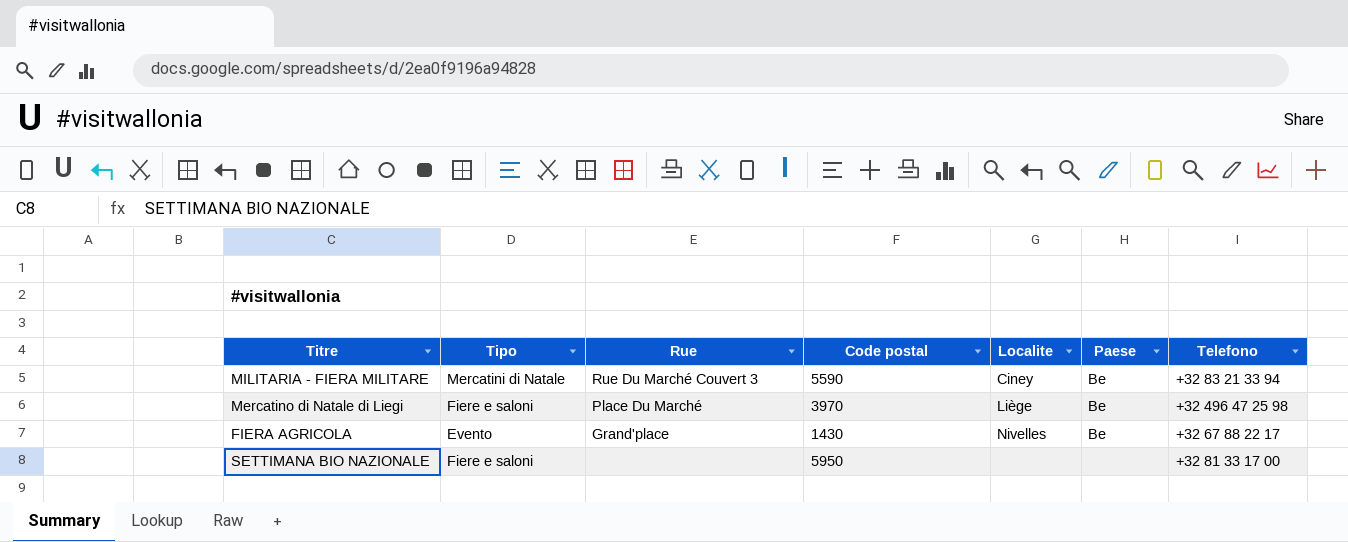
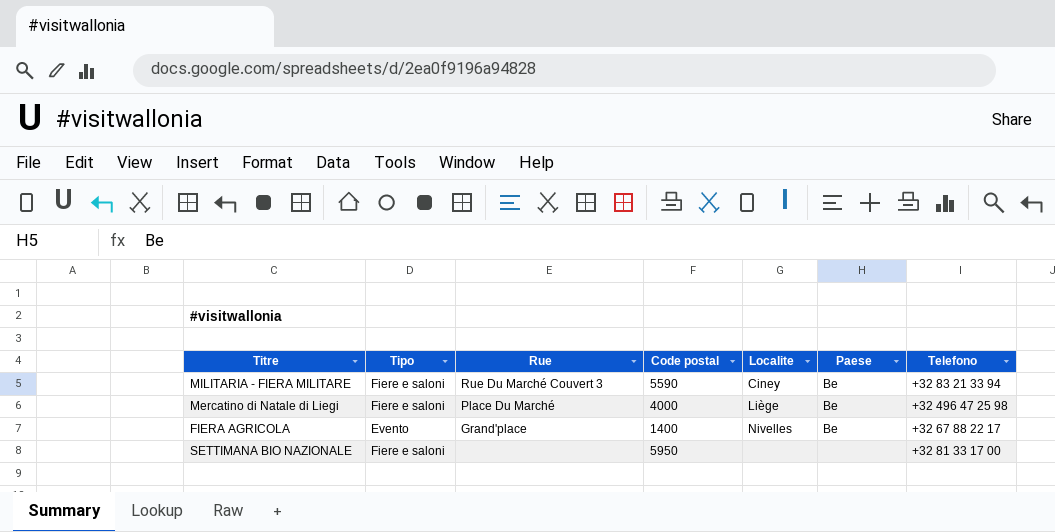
MILITARIA - FIERA MILITARE | Tipo: Mercatini di Natale -> Fiere e saloni
Mercatino di Natale di Liegi | Code postal: 3970 -> 4000
FIERA AGRICOLA | Code postal: 1430 -> 1400

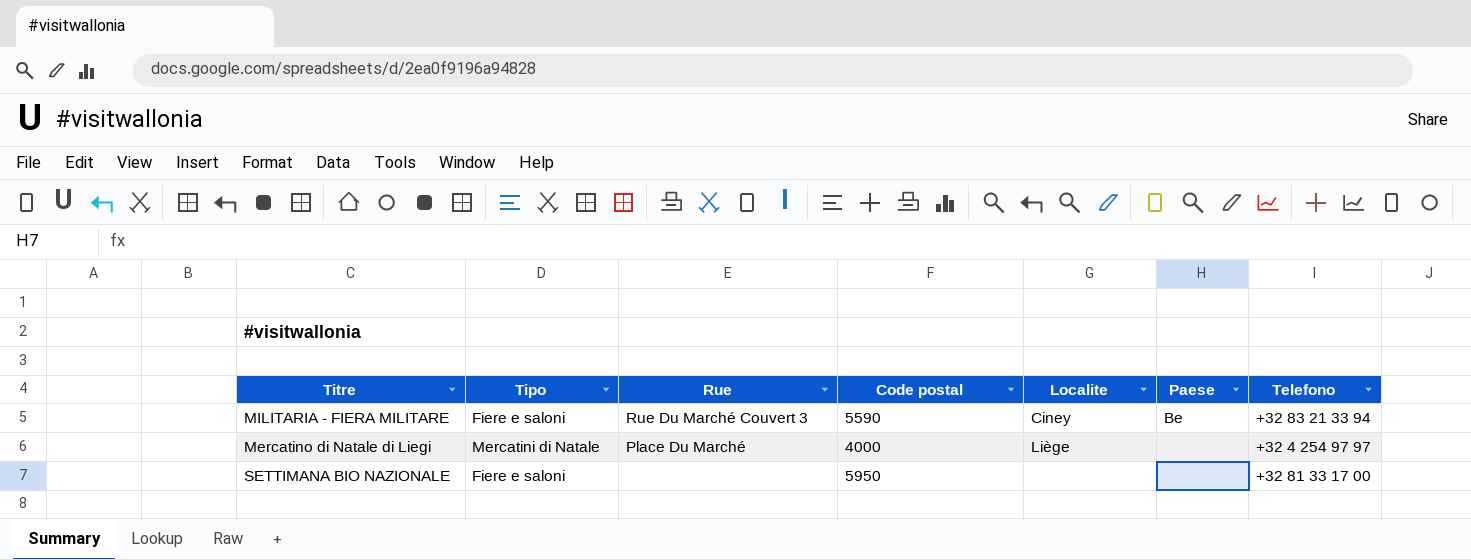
row FIERA AGRICOLA: Evento | Grand'place | 1400 | Nivelles | Be | +32 67 88 22 17 -> none
Mercatino di Natale di Liegi | Tipo: Fiere e saloni -> Mercatini di Natale
Mercatino di Natale di Liegi | Paese: Be -> none
Mercatino di Natale di Liegi | Telefono: +32 496 47 25 98 -> +32 4 254 97 97

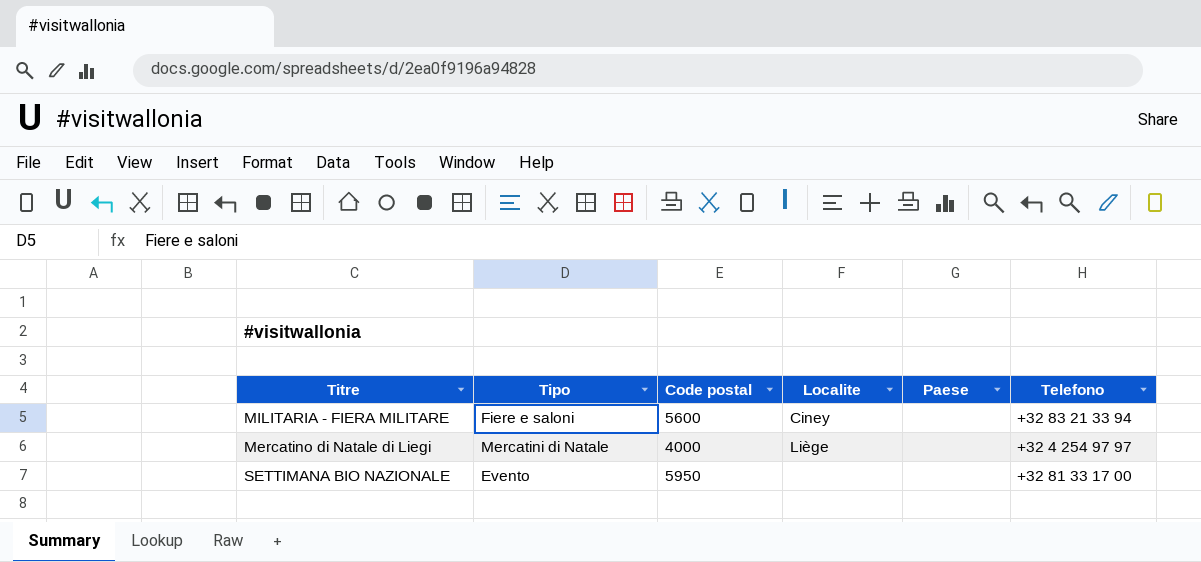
column Rue | position: 3 -> none
MILITARIA - FIERA MILITARE | Code postal: 5590 -> 5600
MILITARIA - FIERA MILITARE | Paese: Be -> none
SETTIMANA BIO NAZIONALE | Tipo: Fiere e saloni -> Evento

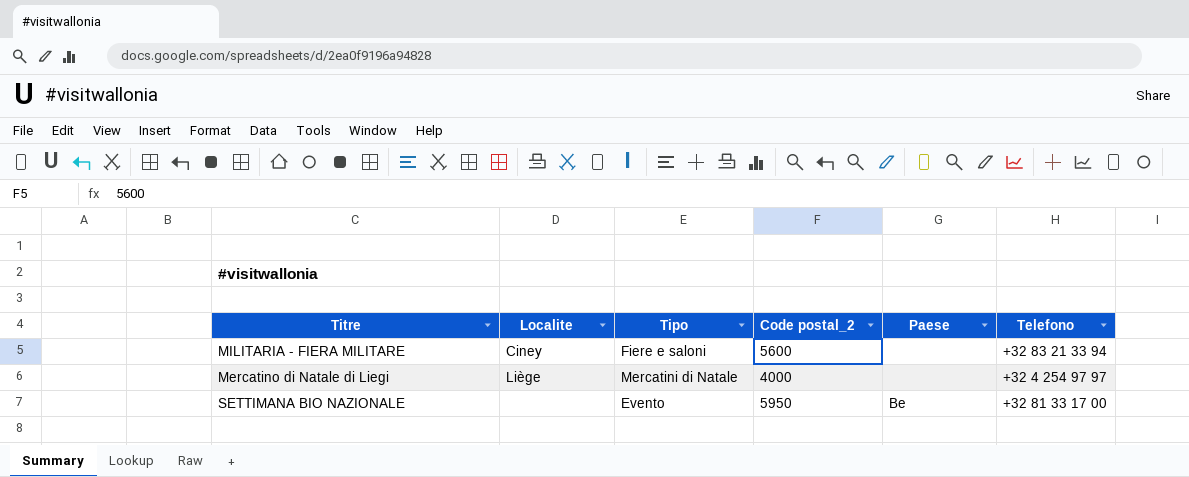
column Localite | position: 4 -> 2
column name: Code postal -> Code postal_2
SETTIMANA BIO NAZIONALE | Paese: none -> Be

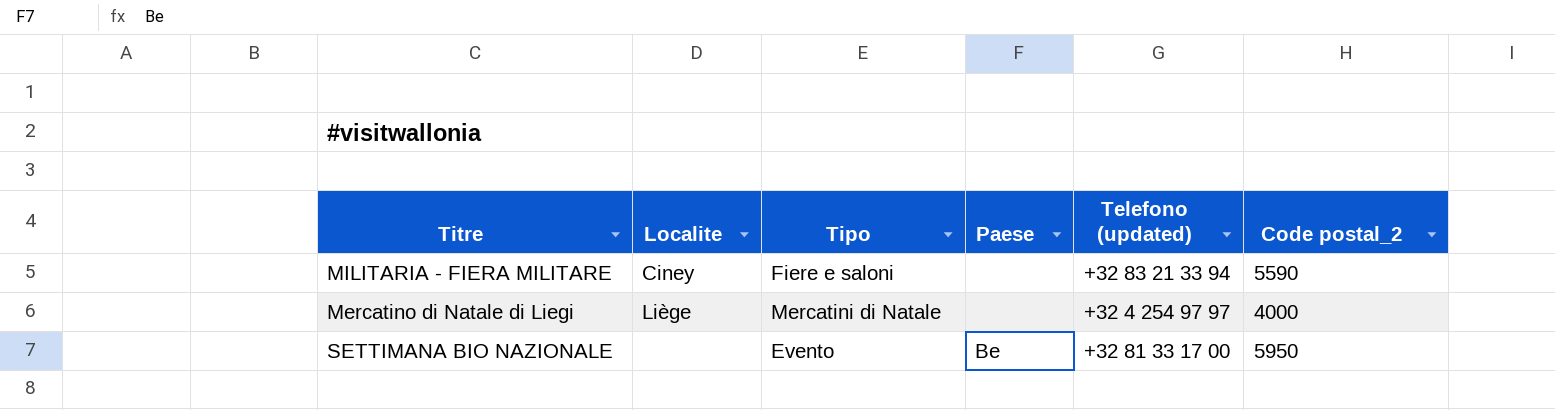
column name: Telefono -> Telefono (updated)
column Code postal_2 | position: 4 -> 6
MILITARIA - FIERA MILITARE | Code postal_2: 5600 -> 5590

